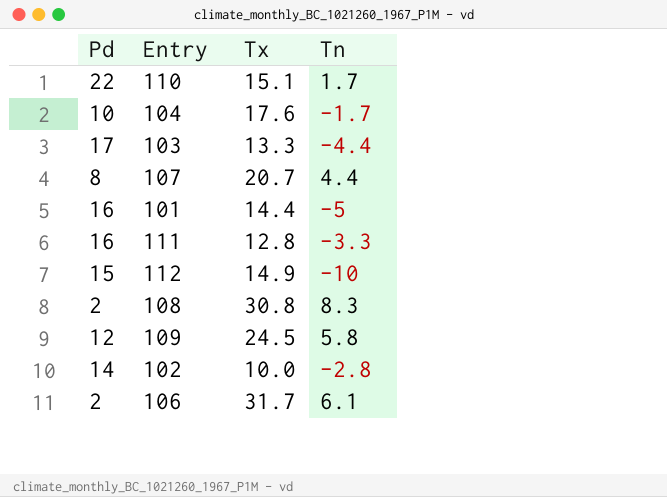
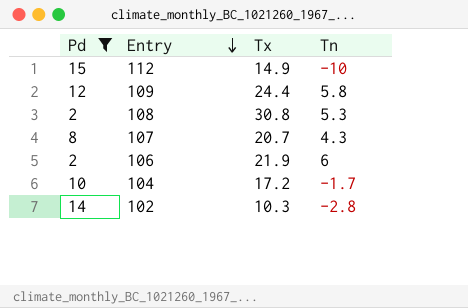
filter: none -> Pd <= 15
row order: none -> Entry descending
109 | Tx: 24.5 -> 24.4
108 | Tn: 8.3 -> 5.3
107 | Tn: 4.4 -> 4.3
106 | Tx: 31.7 -> 21.9
106 | Tn: 6.1 -> 6
104 | Tx: 17.6 -> 17.2
102 | Tx: 10.0 -> 10.3

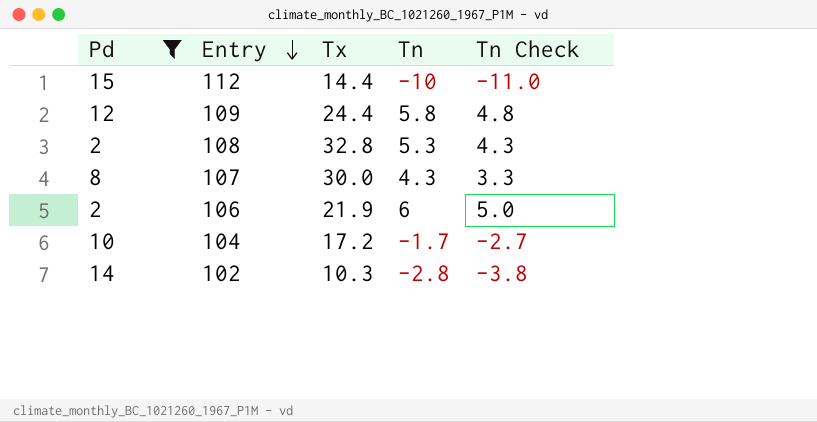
column Tn Check | formula: none -> [Tn] - 1
112 | Tx: 14.9 -> 14.4
108 | Tx: 30.8 -> 32.8
107 | Tx: 20.7 -> 30.0

